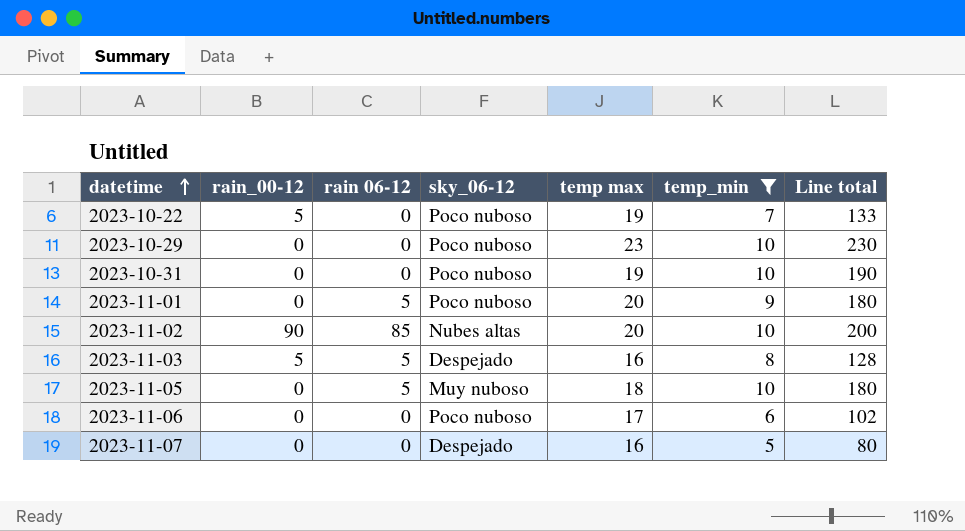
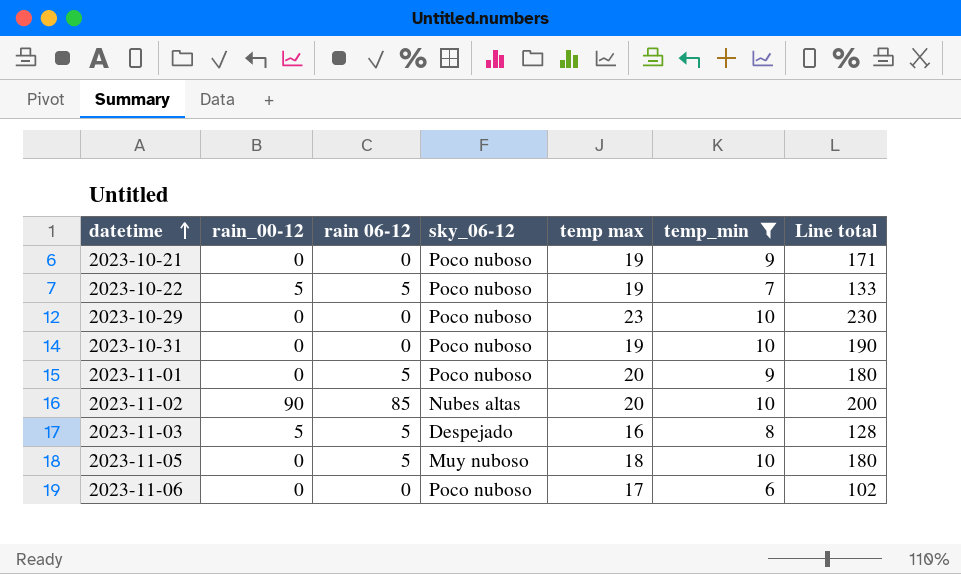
row 2023-11-07: 0 | 0 | Despejado | 16 | 5 | 80 -> none
row 2023-10-21: none -> 0 | 0 | Poco nuboso | 19 | 9 | 171
2023-10-22 | rain 06-12: 0 -> 5

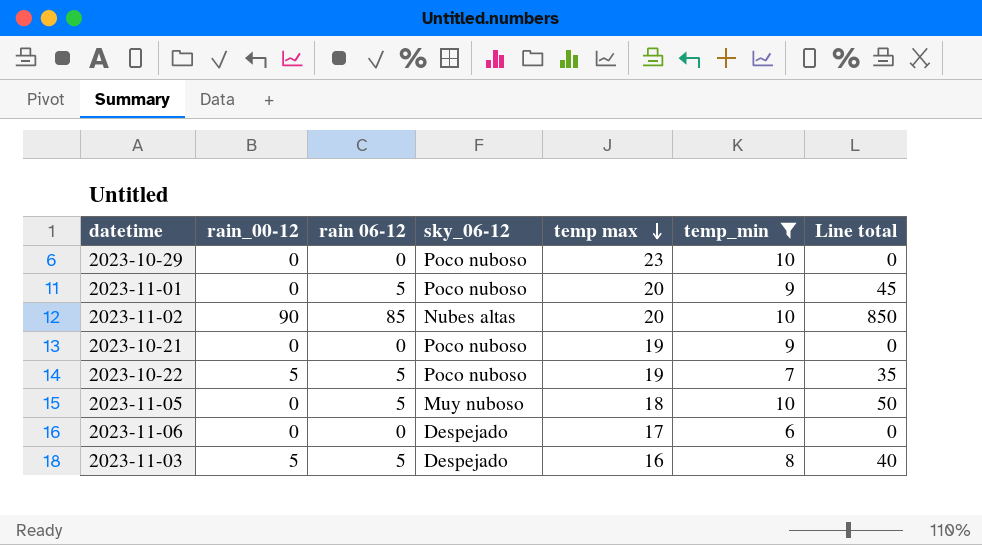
row order: datetime ascending -> temp max descending
column Line total | formula: [temp max] * [temp_min] -> [rain 06-12] * [temp_min]
row 2023-10-31: 0 | 0 | Poco nuboso | 19 | 10 | 190 -> none
2023-11-06 | sky_06-12: Poco nuboso -> Despejado

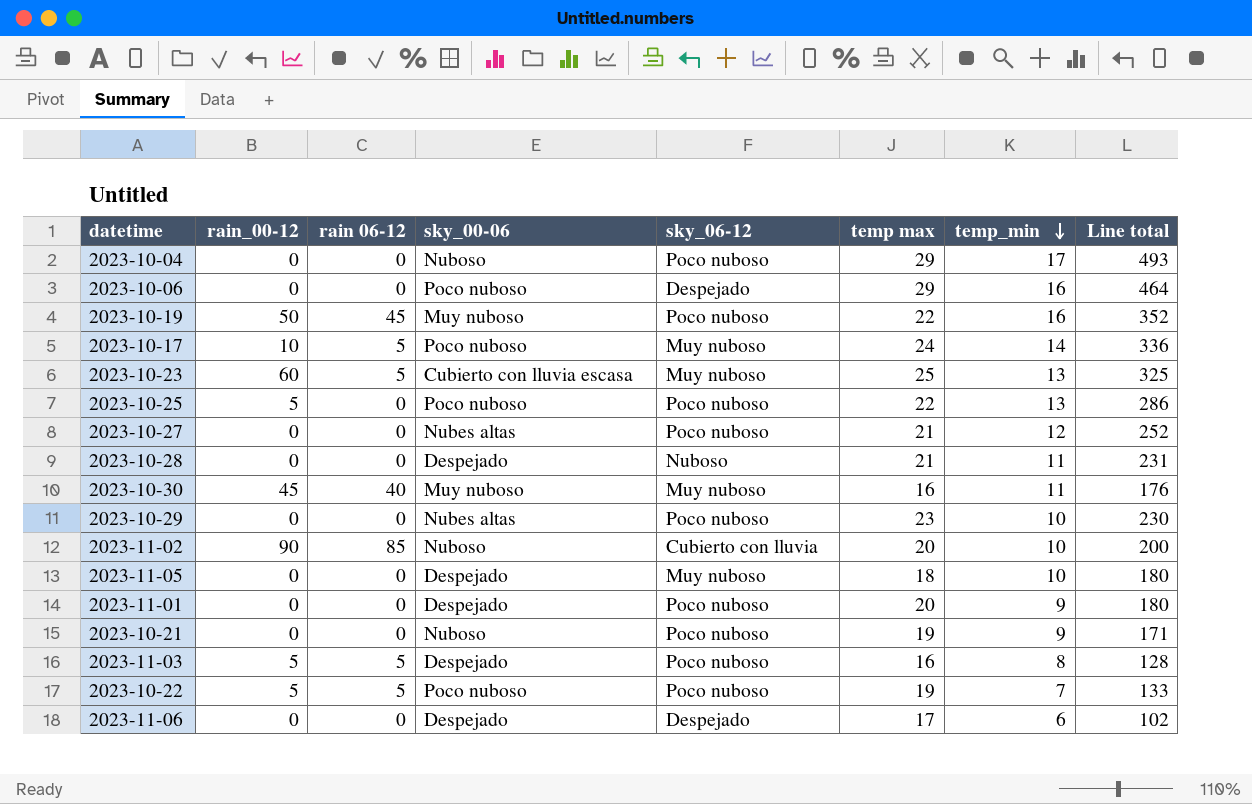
filter: temp_min <= 10 -> none
row order: temp max descending -> temp_min descending
column sky_00-06 | position: none -> 4
column Line total | formula: [rain 06-12] * [temp_min] -> [temp max] * [temp_min]
2023-11-02 | sky_06-12: Nubes altas -> Cubierto con lluvia
2023-11-05 | rain 06-12: 5 -> 0
2023-11-01 | rain 06-12: 5 -> 0
2023-11-03 | sky_06-12: Despejado -> Poco nuboso

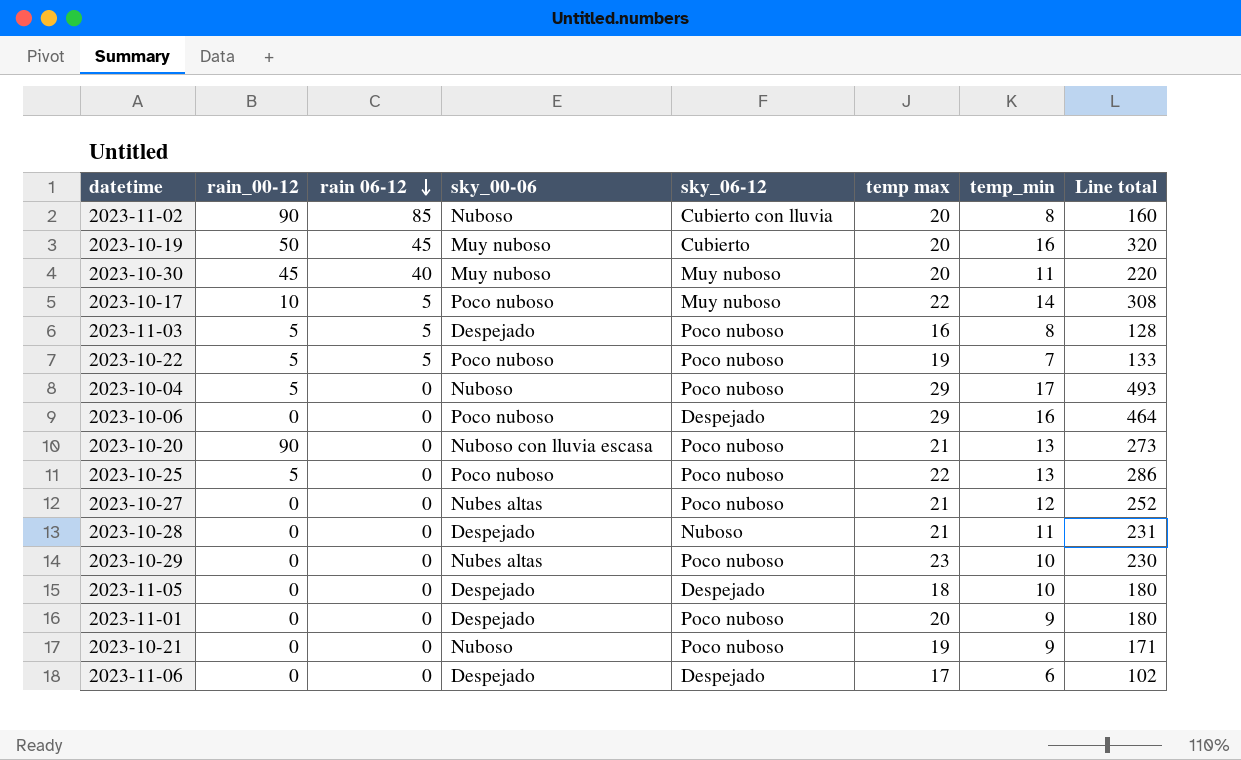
row order: temp_min descending -> rain 06-12 descending
row 2023-10-23: 60 | 5 | Cubierto con lluvia escasa | Muy nuboso | 25 | 13 | 325 -> none
2023-11-02 | temp_min: 10 -> 8
2023-11-02 | Line total: 200 -> 160
2023-10-19 | sky_06-12: Poco nuboso -> Cubierto
2023-10-19 | temp max: 22 -> 20
2023-10-19 | Line total: 352 -> 320
2023-10-30 | temp max: 16 -> 20
2023-10-30 | Line total: 176 -> 220
2023-10-17 | temp max: 24 -> 22
2023-10-17 | Line total: 336 -> 308
2023-10-04 | rain_00-12: 0 -> 5
row 2023-10-20: none -> 90 | 0 | Nuboso con lluvia escasa | Poco nuboso | 21 | 13 | 273
2023-11-05 | sky_06-12: Muy nuboso -> Despejado

